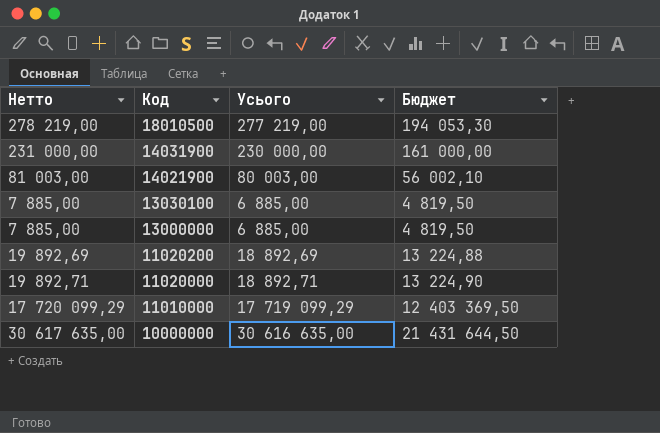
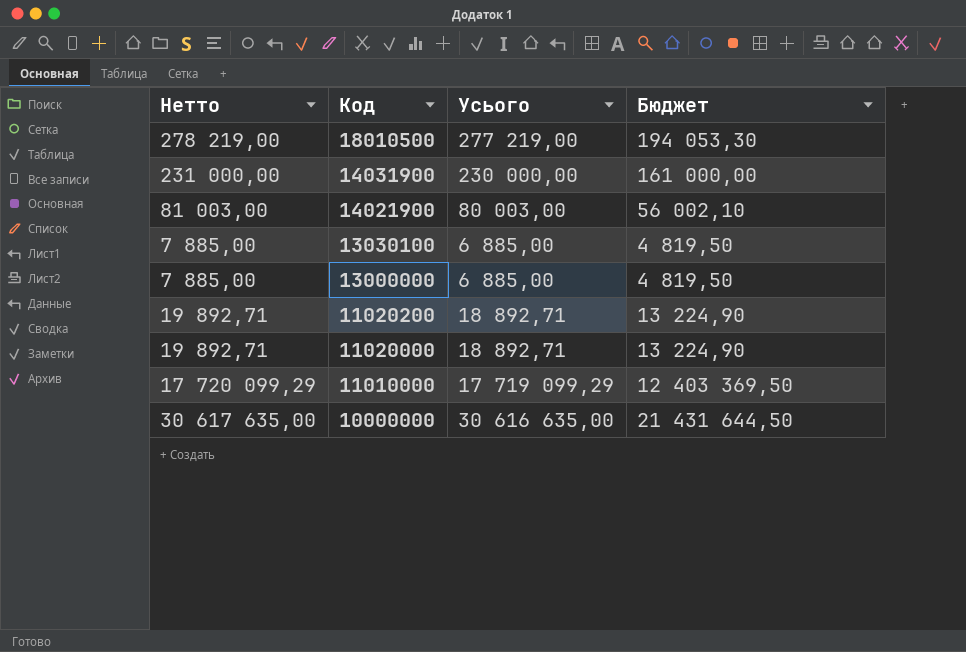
11020200 | Нетто: 19 892,69 -> 19 892,71
11020200 | Усього: 18 892,69 -> 18 892,71
11020200 | Бюджет: 13 224,88 -> 13 224,90

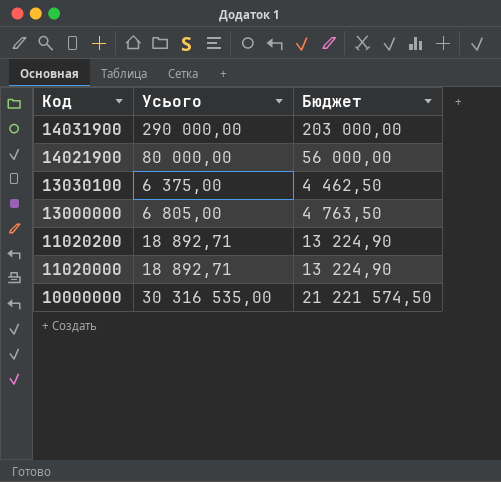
column Нетто | formula: [Усього] + 1000 -> none
row 18010500: 278 219,00 | 277 219,00 | 194 053,30 -> none
row 11010000: 17 720 099,29 | 17 719 099,29 | 12 403 369,50 -> none
14031900 | Усього: 230 000,00 -> 290 000,00
14031900 | Бюджет: 161 000,00 -> 203 000,00
14021900 | Усього: 80 003,00 -> 80 000,00
14021900 | Бюджет: 56 002,10 -> 56 000,00
13030100 | Усього: 6 885,00 -> 6 375,00
13030100 | Бюджет: 4 819,50 -> 4 462,50
13000000 | Усього: 6 885,00 -> 6 805,00
13000000 | Бюджет: 4 819,50 -> 4 763,50
10000000 | Усього: 30 616 635,00 -> 30 316 535,00
10000000 | Бюджет: 21 431 644,50 -> 21 221 574,50

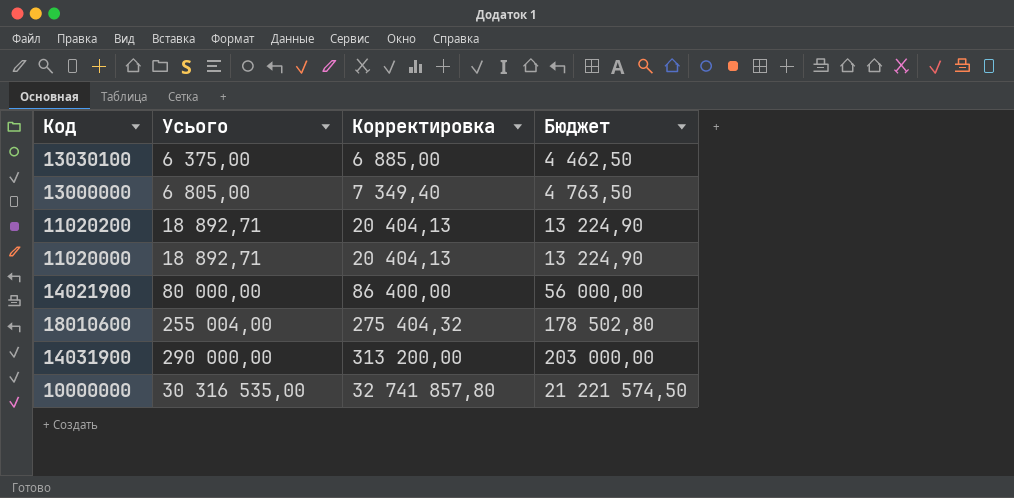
row order: Код descending -> Усього ascending
column Корректировка | formula: none -> [Усього] * 1,08
row 18010600: none -> 255 004,00 | 275 404,32 | 178 502,80

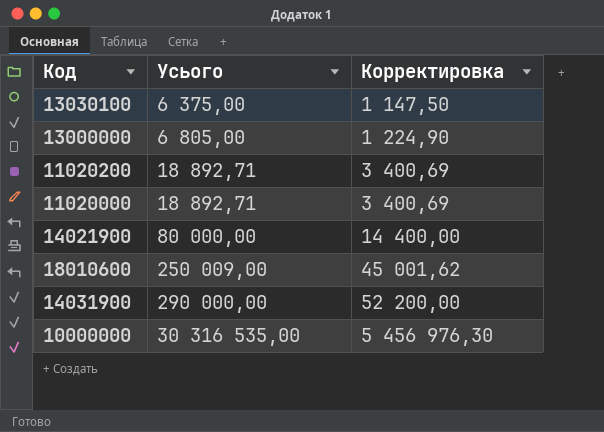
column Бюджет | formula: [Усього] * 0,7 -> none
column Корректировка | formula: [Усього] * 1,08 -> [Усього] * 0,18
18010600 | Усього: 255 004,00 -> 250 009,00

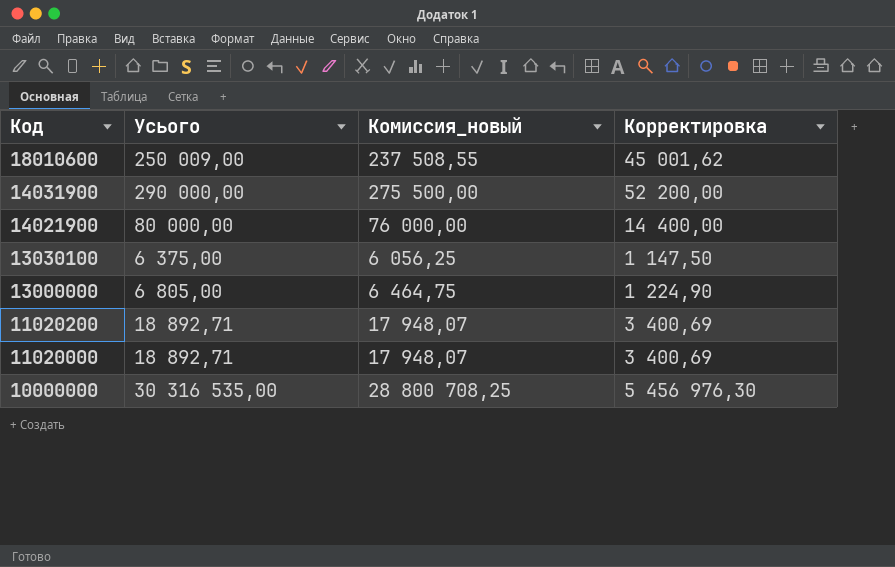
row order: Усього ascending -> Код descending
column Комиссия_новый | formula: none -> [Усього] * 0,95

